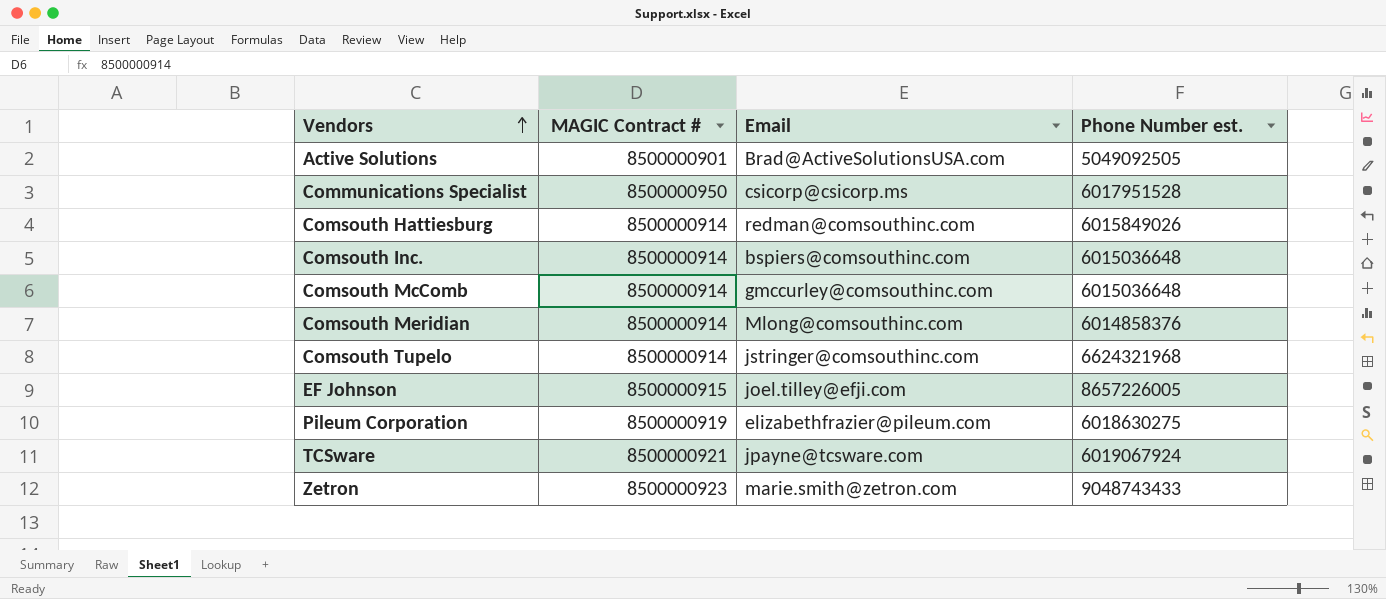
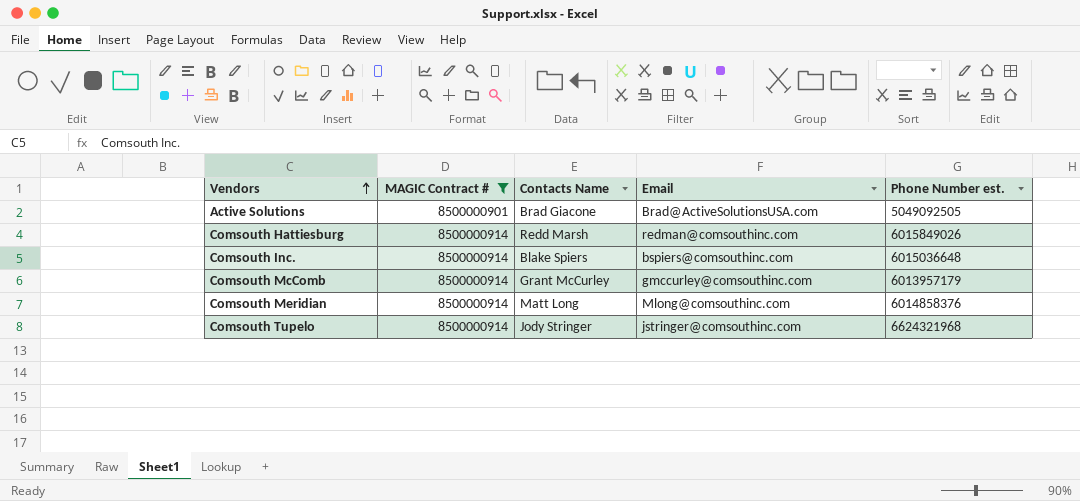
filter: none -> MAGIC Contract # <= 8500000914
column Contacts Name | position: none -> 3
Comsouth McComb | Phone Number est.: 6015036648 -> 6013957179

